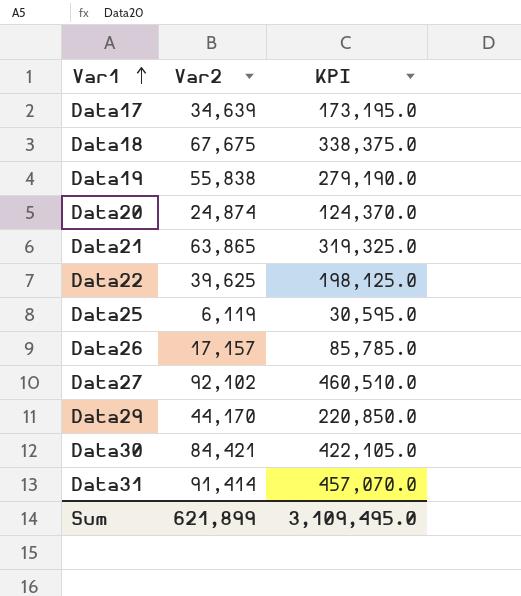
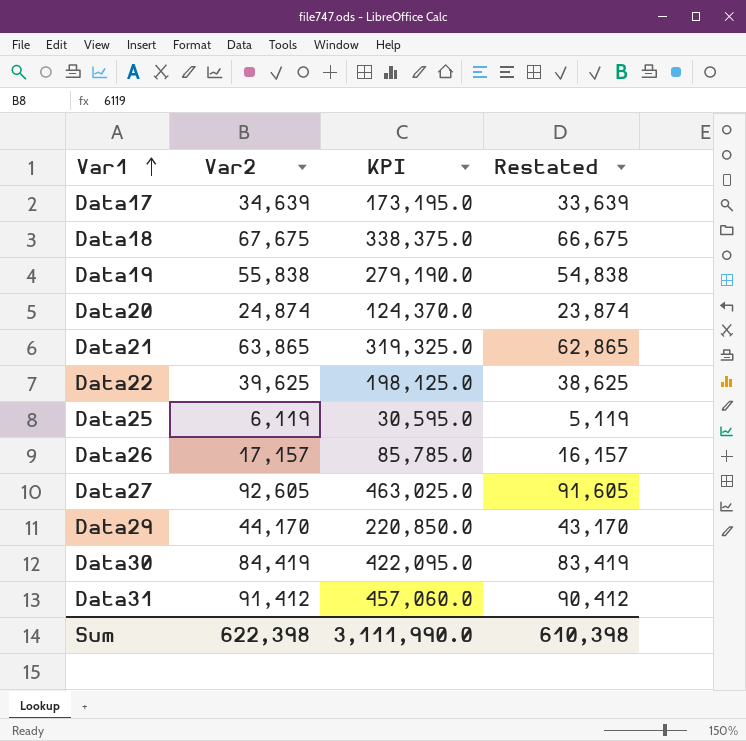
column Restated | formula: none -> [Var2] - 1000
Data27 | Var2: 92,102 -> 92,605
Data27 | KPI: 460,510.0 -> 463,025.0
Data30 | Var2: 84,421 -> 84,419
Data30 | KPI: 422,105.0 -> 422,095.0
Data31 | Var2: 91,414 -> 91,412
Data31 | KPI: 457,070.0 -> 457,060.0
Sum | Var2: 621,899 -> 622,398
Sum | KPI: 3,109,495.0 -> 3,111,990.0

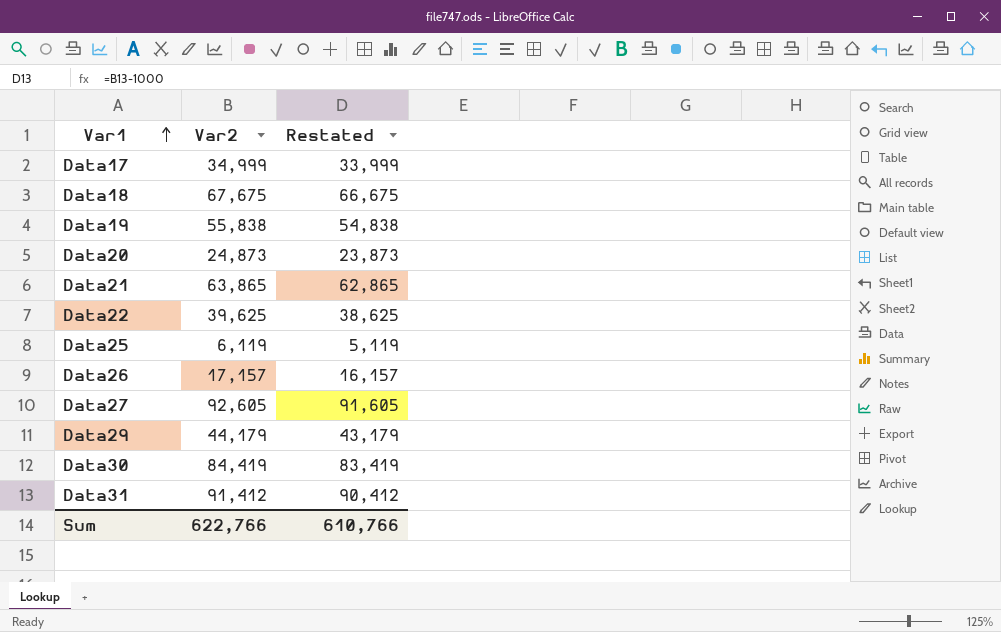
column KPI | formula: [Var2] * 5 -> none
Data17 | Var2: 34,639 -> 34,999
Data17 | Restated: 33,639 -> 33,999
Data20 | Var2: 24,874 -> 24,873
Data20 | Restated: 23,874 -> 23,873
Data29 | Var2: 44,170 -> 44,179
Data29 | Restated: 43,170 -> 43,179
Sum | Var2: 622,398 -> 622,766
Sum | Restated: 610,398 -> 610,766

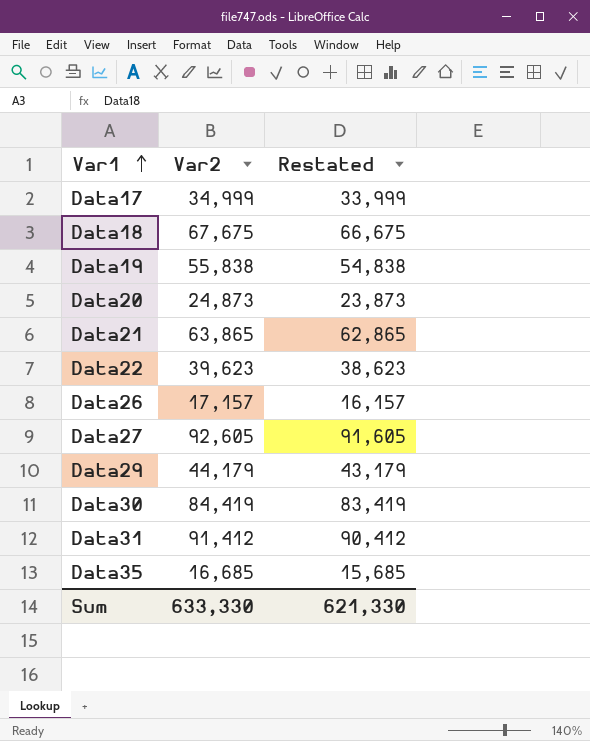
row Data25: 6,119 | 5,119 -> none
Data22 | Var2: 39,625 -> 39,623
Data22 | Restated: 38,625 -> 38,623
row Data35: none -> 16,685 | 15,685
Sum | Var2: 622,766 -> 633,330
Sum | Restated: 610,766 -> 621,330

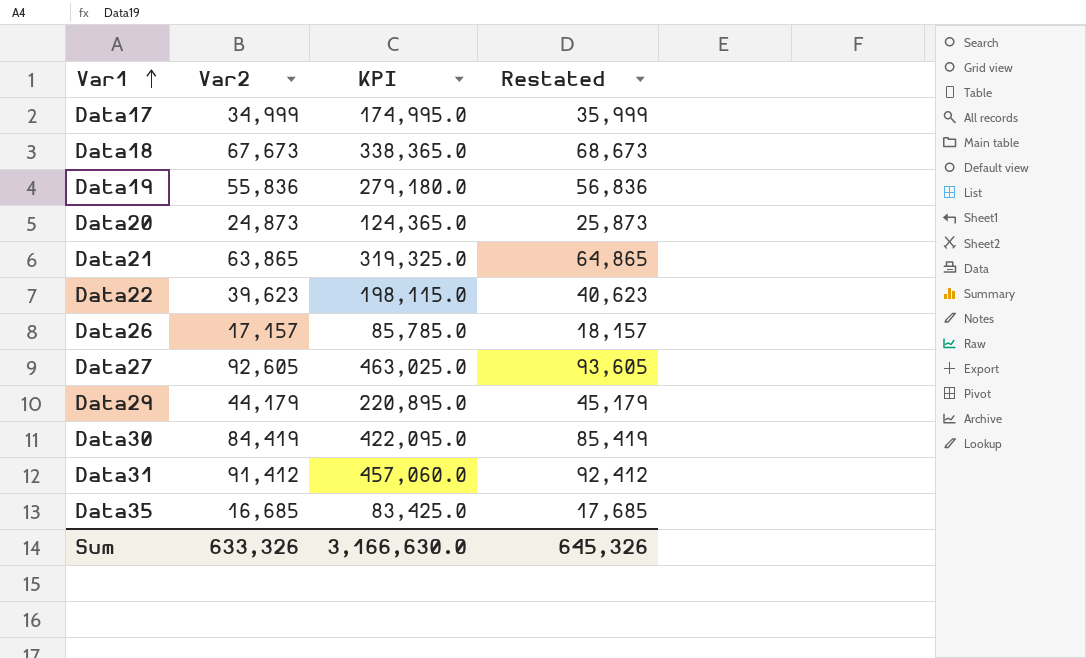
column KPI | formula: none -> [Var2] * 5
column Restated | formula: [Var2] - 1000 -> [Var2] + 1000
Data18 | Var2: 67,675 -> 67,673
Data19 | Var2: 55,838 -> 55,836
Sum | Var2: 633,330 -> 633,326
Sum | Restated: 621,330 -> 645,326

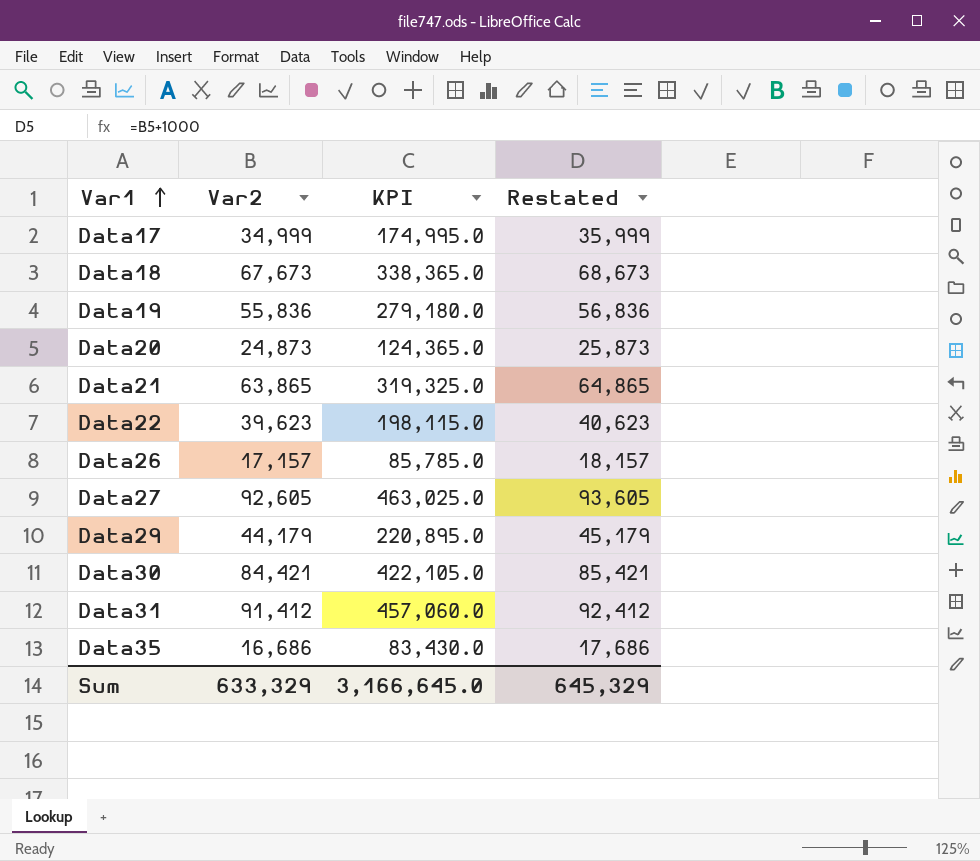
Data30 | Var2: 84,419 -> 84,421
Data30 | KPI: 422,095.0 -> 422,105.0
Data30 | Restated: 85,419 -> 85,421
Data35 | Var2: 16,685 -> 16,686
Data35 | KPI: 83,425.0 -> 83,430.0
Data35 | Restated: 17,685 -> 17,686
Sum | Var2: 633,326 -> 633,329
Sum | KPI: 3,166,630.0 -> 3,166,645.0
Sum | Restated: 645,326 -> 645,329

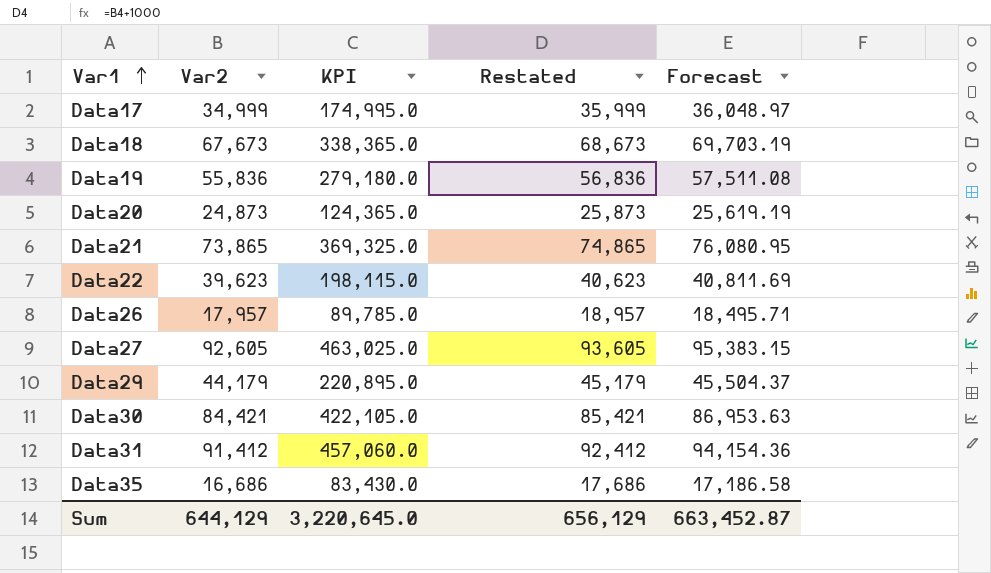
column Forecast | formula: none -> [Var2] * 1.03
Data21 | Var2: 63,865 -> 73,865
Data21 | KPI: 319,325.0 -> 369,325.0
Data21 | Restated: 64,865 -> 74,865
Data26 | Var2: 17,157 -> 17,957
Data26 | KPI: 85,785.0 -> 89,785.0
Data26 | Restated: 18,157 -> 18,957
Sum | Var2: 633,329 -> 644,129
Sum | KPI: 3,166,645.0 -> 3,220,645.0
Sum | Restated: 645,329 -> 656,129

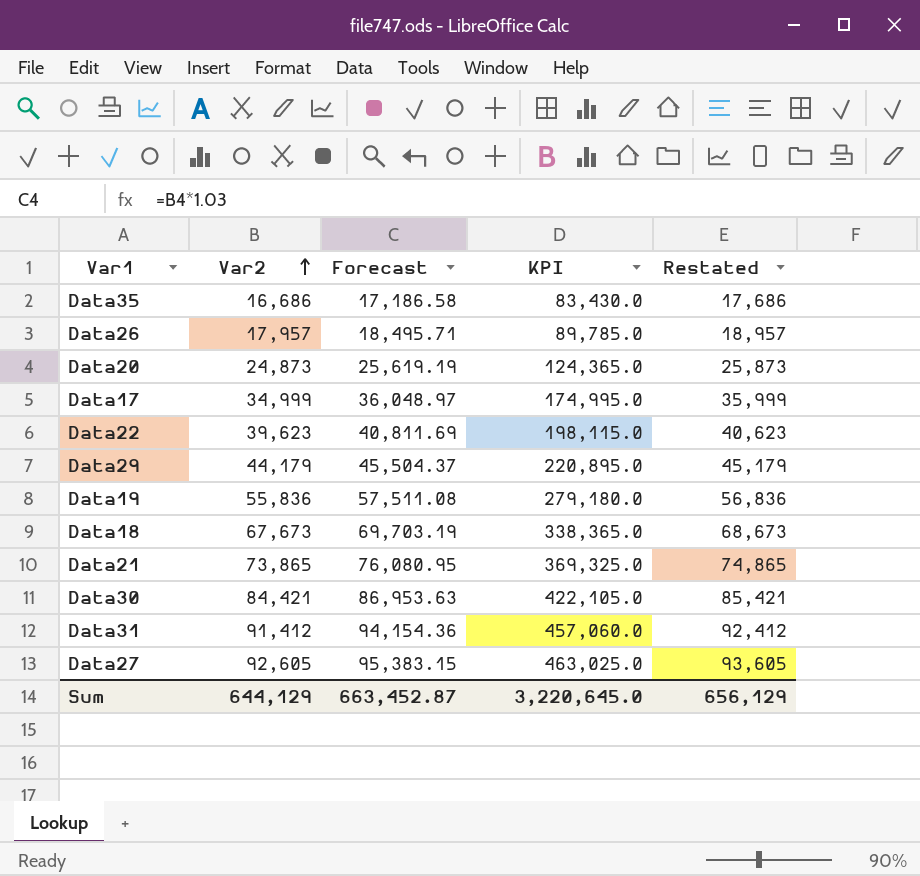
row order: Var1 ascending -> Var2 ascending
column Forecast | position: 5 -> 3

